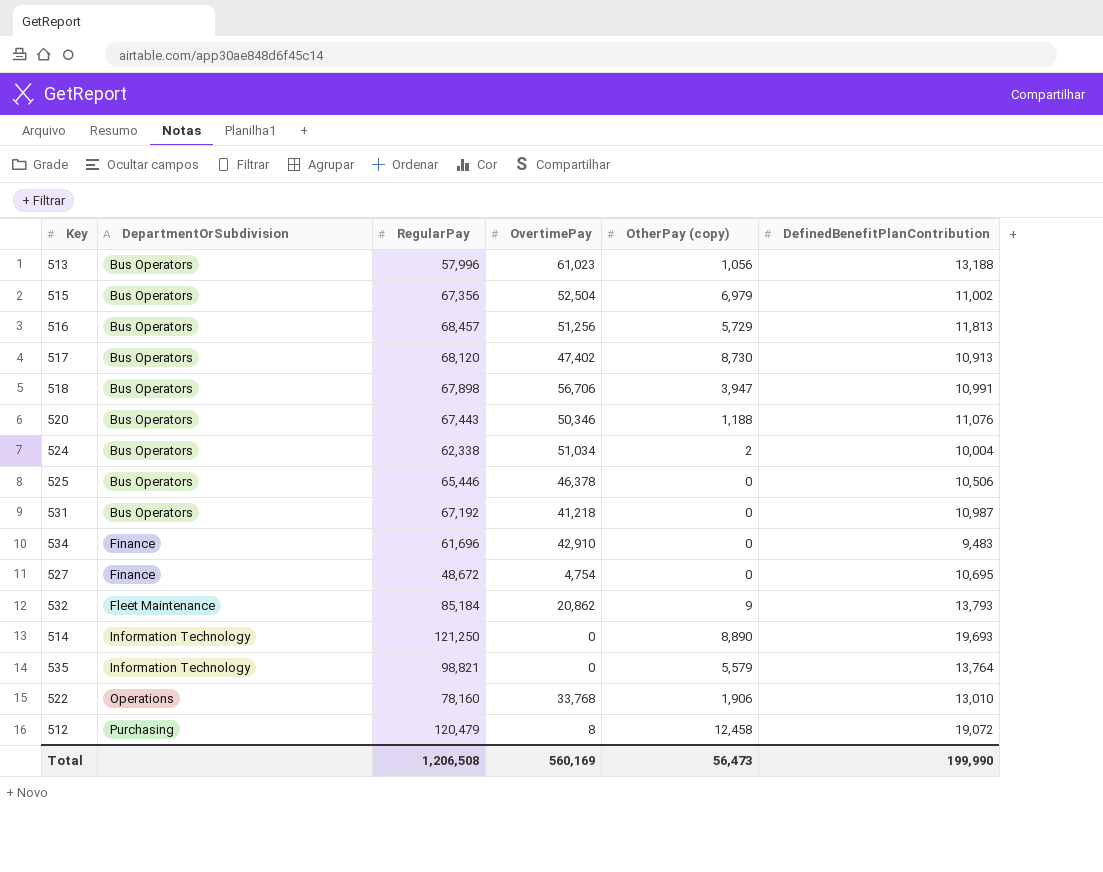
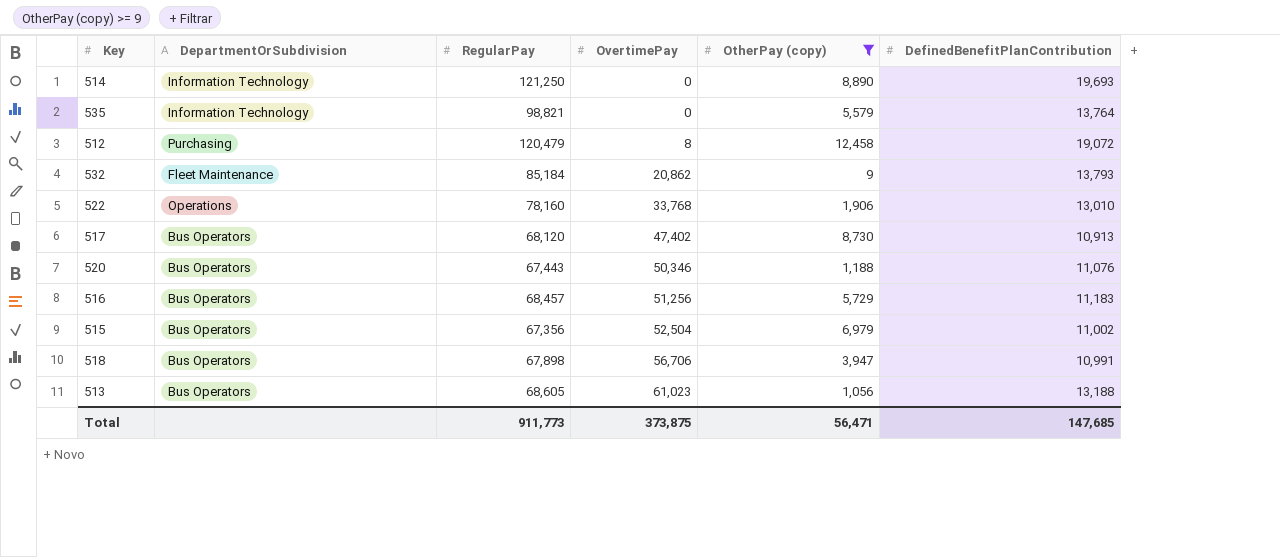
filter: none -> OtherPay (copy) >= 9
row order: DepartmentOrSubdivision ascending -> OvertimePay ascending
516 | DefinedBenefitPlanContribution: 11,813 -> 11,183
513 | RegularPay: 57,996 -> 68,605
Total | RegularPay: 1,206,508 -> 911,773
Total | OvertimePay: 560,169 -> 373,875
Total | OtherPay (copy): 56,473 -> 56,471
Total | DefinedBenefitPlanContribution: 199,990 -> 147,685

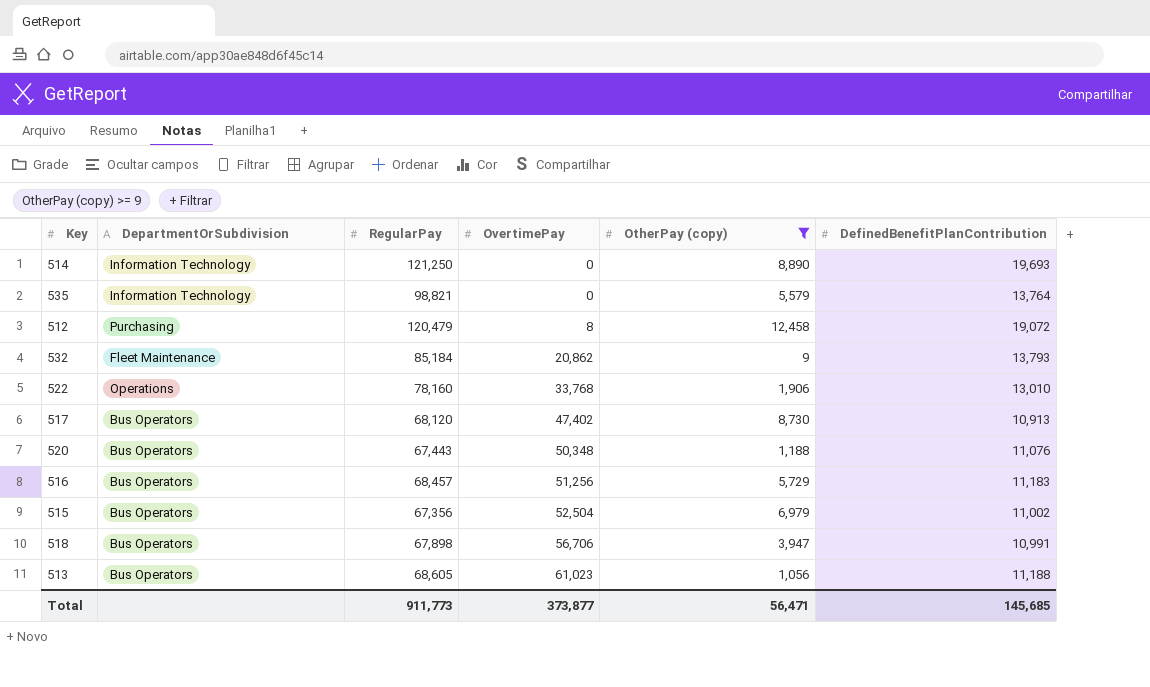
520 | OvertimePay: 50,346 -> 50,348
513 | DefinedBenefitPlanContribution: 13,188 -> 11,188
Total | OvertimePay: 373,875 -> 373,877
Total | DefinedBenefitPlanContribution: 147,685 -> 145,685

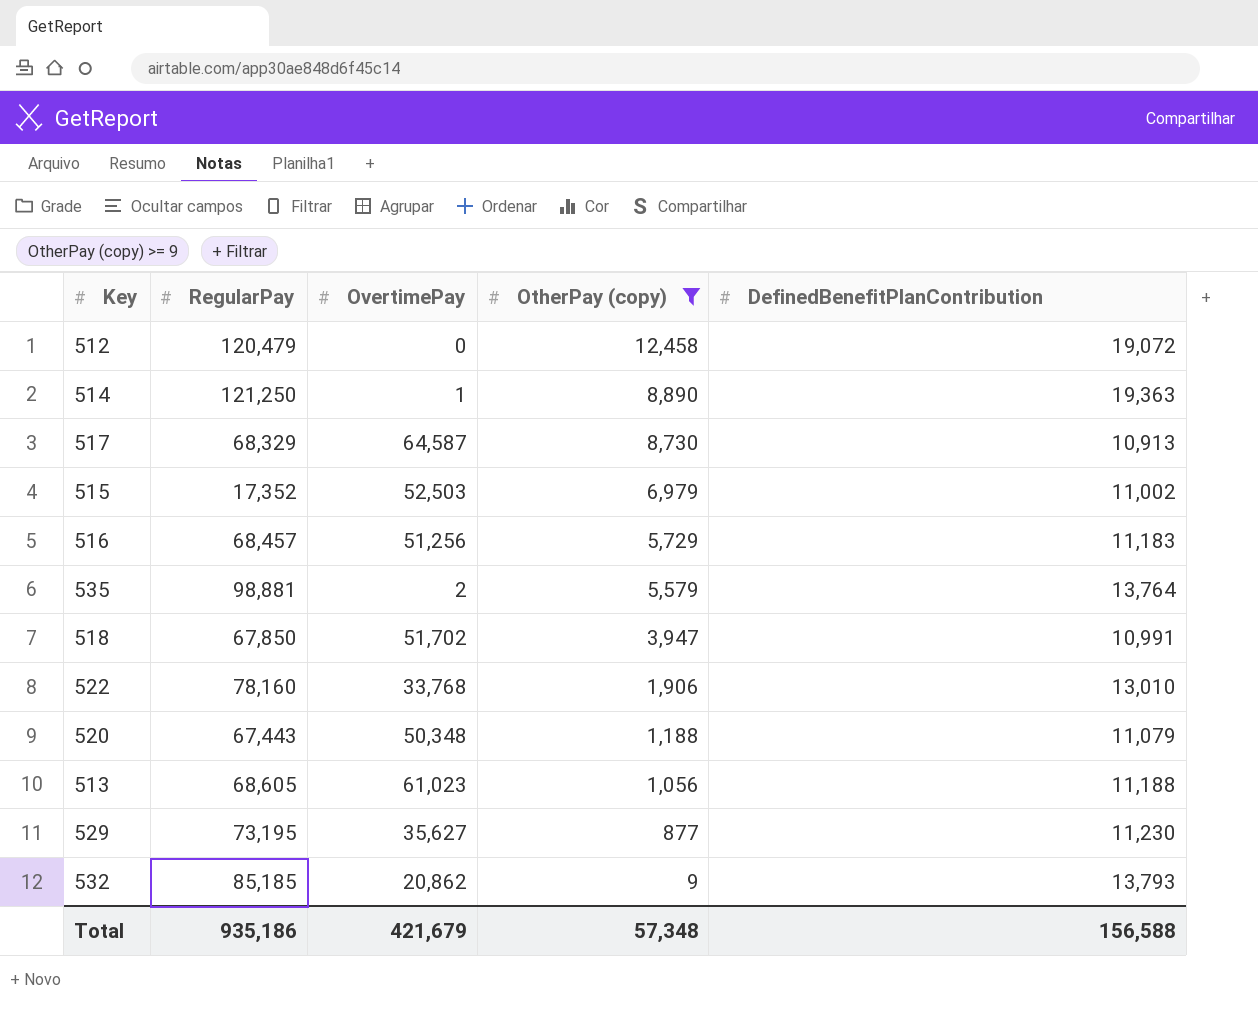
row order: OvertimePay ascending -> OtherPay (copy) descending
column DepartmentOrSubdivision | position: 2 -> none
512 | OvertimePay: 8 -> 0
514 | OvertimePay: 0 -> 1
514 | DefinedBenefitPlanContribution: 19,693 -> 19,363
517 | RegularPay: 68,120 -> 68,329
517 | OvertimePay: 47,402 -> 64,587
515 | RegularPay: 67,356 -> 17,352
515 | OvertimePay: 52,504 -> 52,503
535 | RegularPay: 98,821 -> 98,881
535 | OvertimePay: 0 -> 2
518 | RegularPay: 67,898 -> 67,850
518 | OvertimePay: 56,706 -> 51,702
520 | DefinedBenefitPlanContribution: 11,076 -> 11,079
row 529: none -> 73,195 | 35,627 | 877 | 11,230
532 | RegularPay: 85,184 -> 85,185
Total | RegularPay: 911,773 -> 935,186
Total | OvertimePay: 373,877 -> 421,679
Total | OtherPay (copy): 56,471 -> 57,348
Total | DefinedBenefitPlanContribution: 145,685 -> 156,588

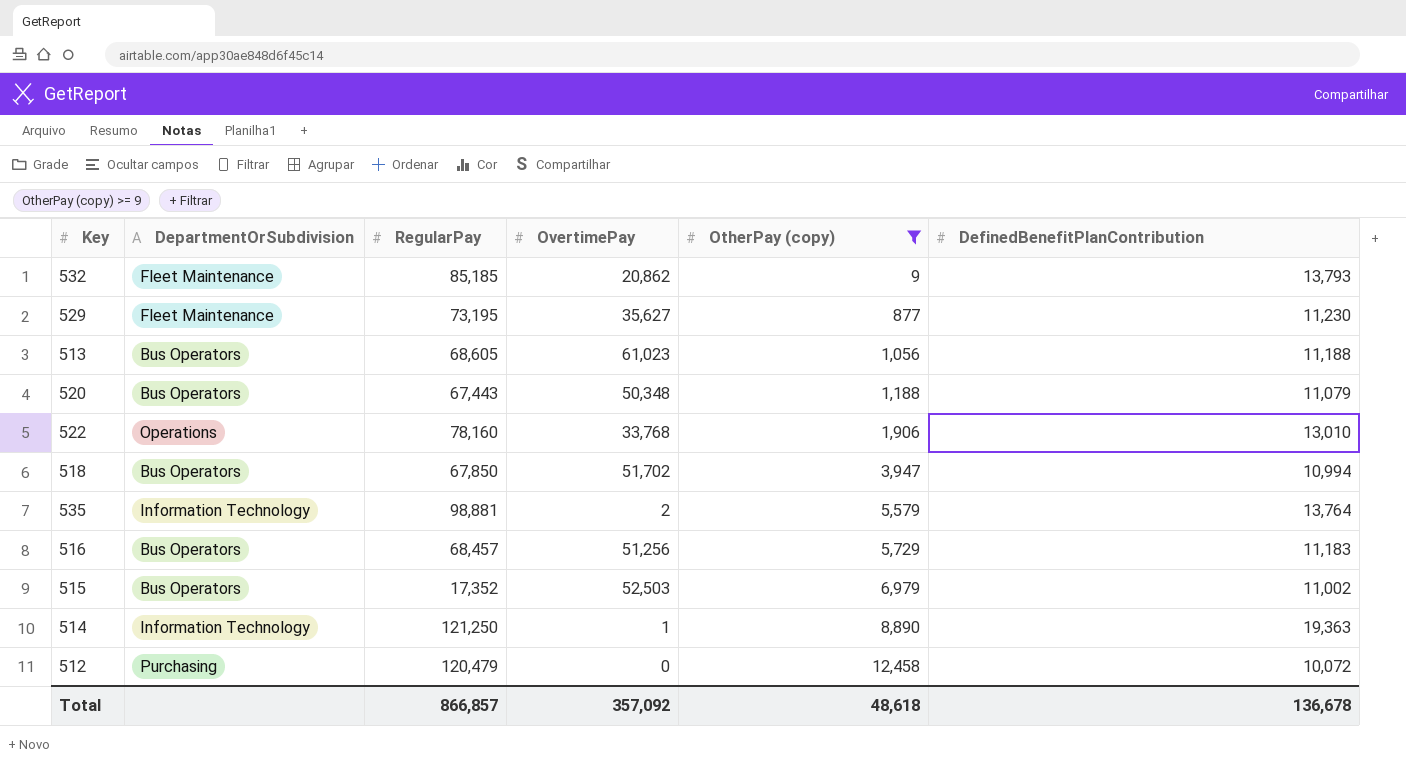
row order: OtherPay (copy) descending -> OtherPay (copy) ascending
column DepartmentOrSubdivision | position: none -> 2
row 517: 68,329 | 64,587 | 8,730 | 10,913 -> none
518 | DefinedBenefitPlanContribution: 10,991 -> 10,994
512 | DefinedBenefitPlanContribution: 19,072 -> 10,072
Total | RegularPay: 935,186 -> 866,857
Total | OvertimePay: 421,679 -> 357,092
Total | OtherPay (copy): 57,348 -> 48,618
Total | DefinedBenefitPlanContribution: 156,588 -> 136,678

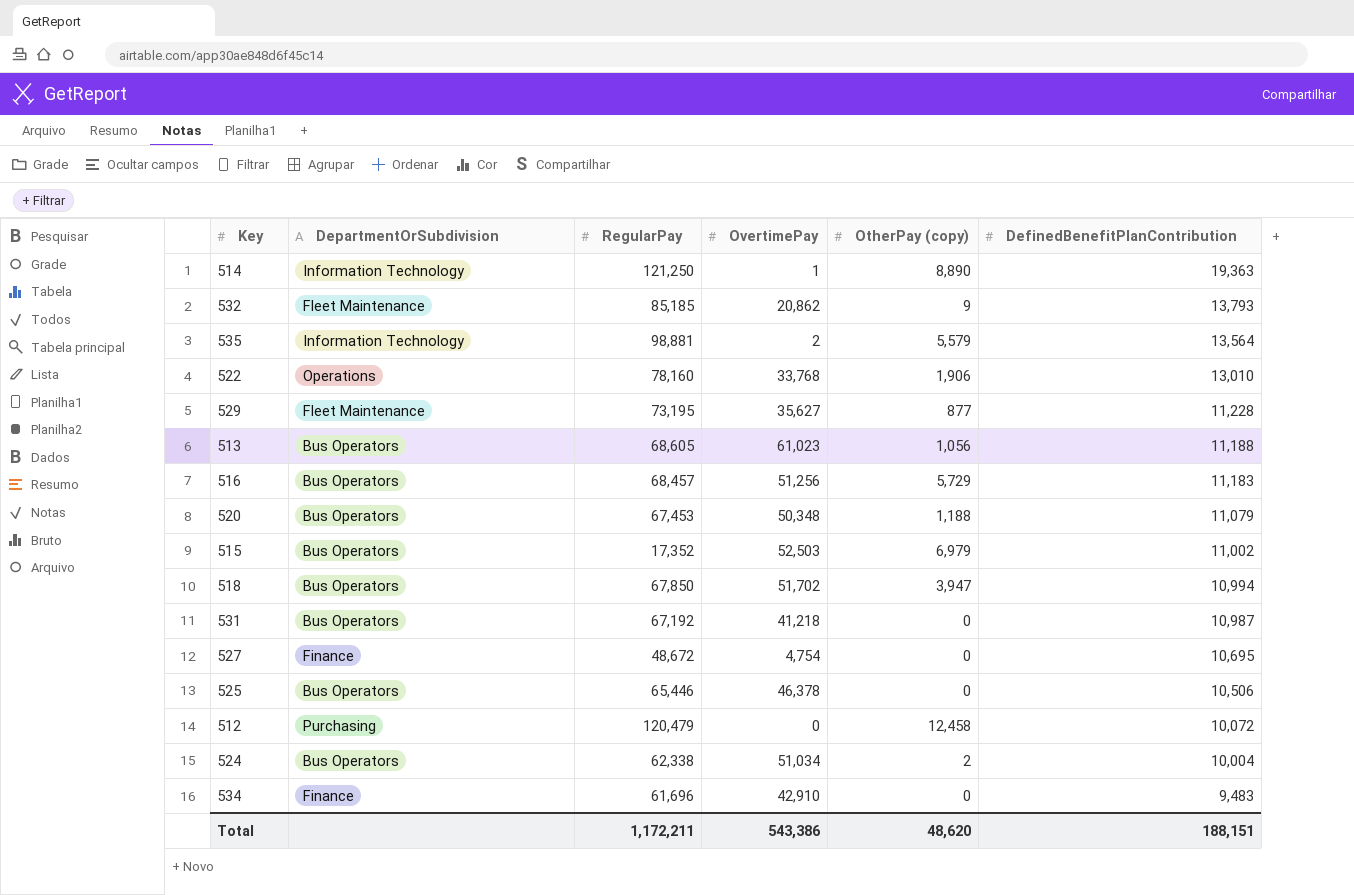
filter: OtherPay (copy) >= 9 -> none
row order: OtherPay (copy) ascending -> DefinedBenefitPlanContribution descending
535 | DefinedBenefitPlanContribution: 13,764 -> 13,564
529 | DefinedBenefitPlanContribution: 11,230 -> 11,228
520 | RegularPay: 67,443 -> 67,453
Total | RegularPay: 866,857 -> 1,172,211
Total | OvertimePay: 357,092 -> 543,386
Total | OtherPay (copy): 48,618 -> 48,620
Total | DefinedBenefitPlanContribution: 136,678 -> 188,151

